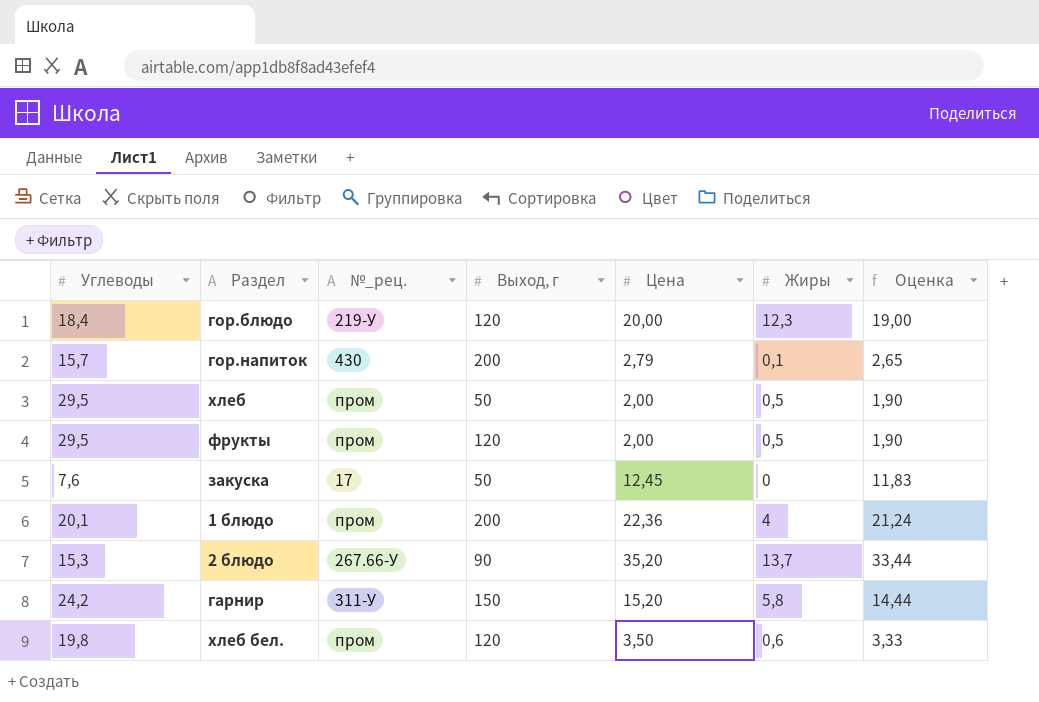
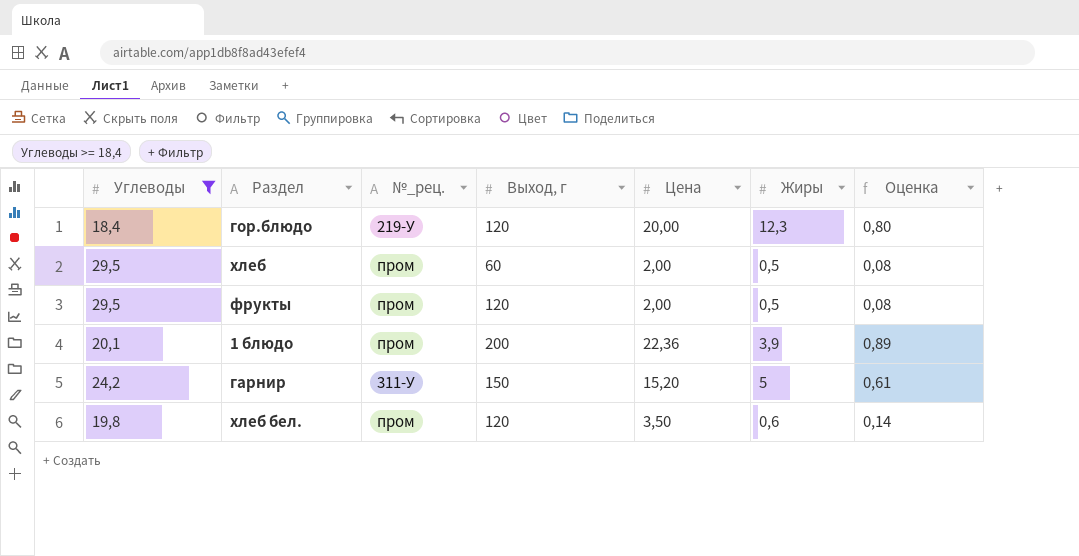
filter: none -> Углеводы >= 18,4
column Оценка | formula: [Цена] * 0,95 -> [Цена] * 0,04
хлеб | Выход, г: 50 -> 60
1 блюдо | Жиры: 4 -> 3,9
гарнир | Жиры: 5,8 -> 5

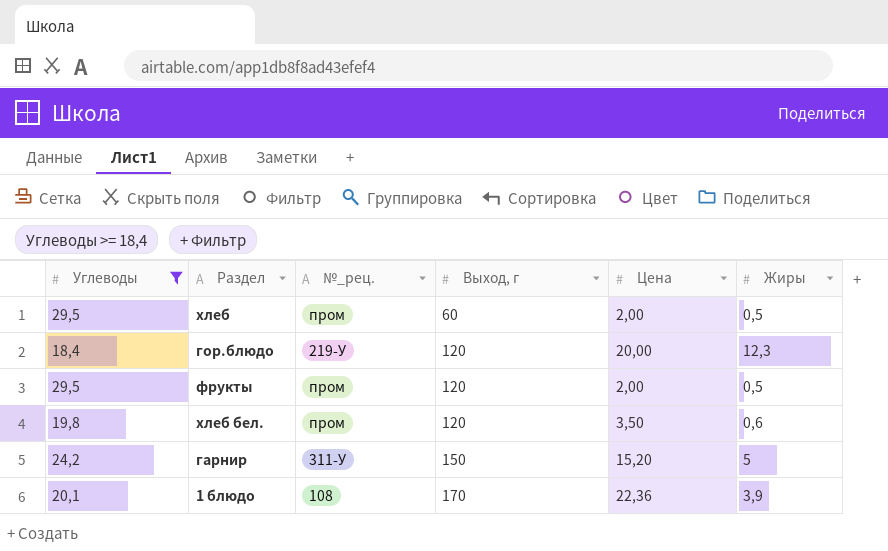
row order: none -> Выход, г ascending
column Оценка | formula: [Цена] * 0,04 -> none
1 блюдо | №_рец.: пром -> 108
1 блюдо | Выход, г: 200 -> 170

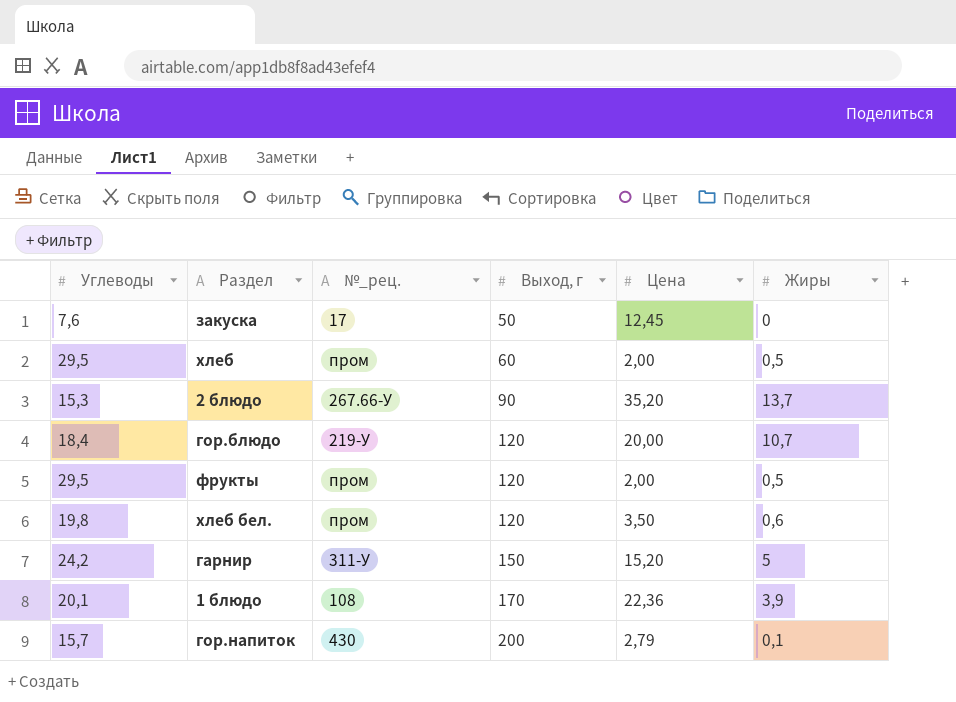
filter: Углеводы >= 18,4 -> none
гор.блюдо | Жиры: 12,3 -> 10,7

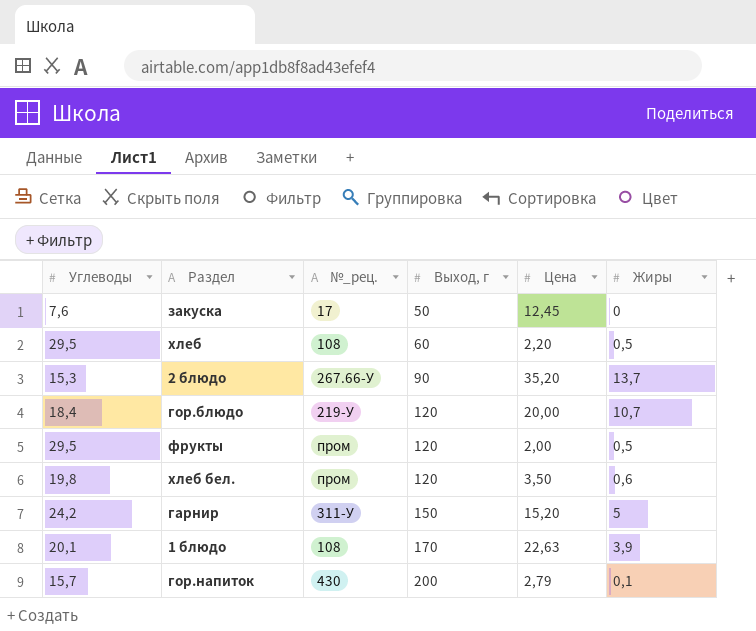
хлеб | №_рец.: пром -> 108
хлеб | Цена: 2,00 -> 2,20
1 блюдо | Цена: 22,36 -> 22,63

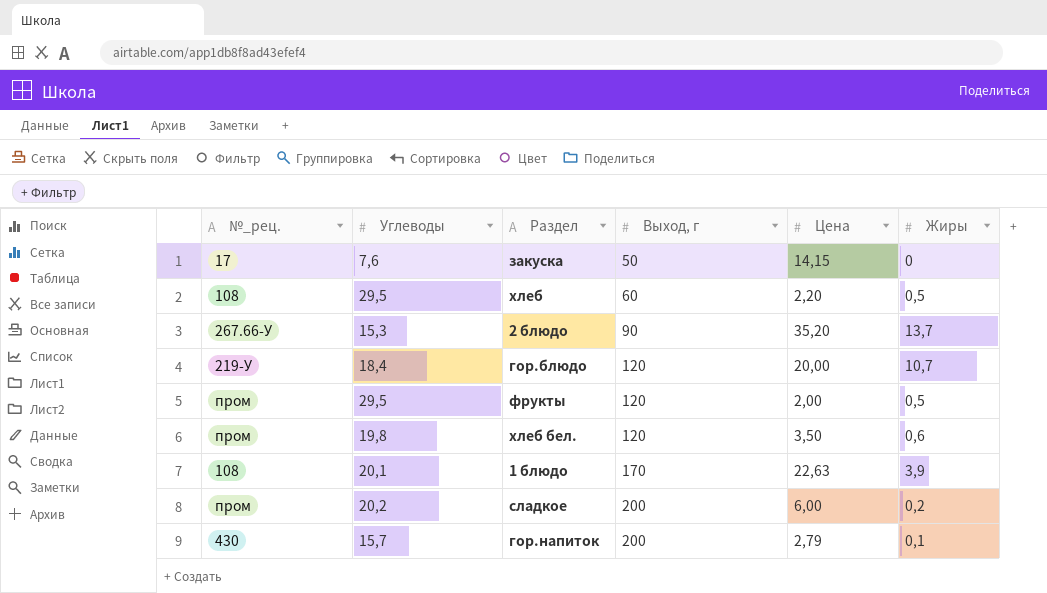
column №_рец. | position: 3 -> 1
row гарнир: 24,2 | 311-У | 150 | 15,20 | 5 -> none
закуска | Цена: 12,45 -> 14,15
row сладкое: none -> пром | 20,2 | 200 | 6,00 | 0,2

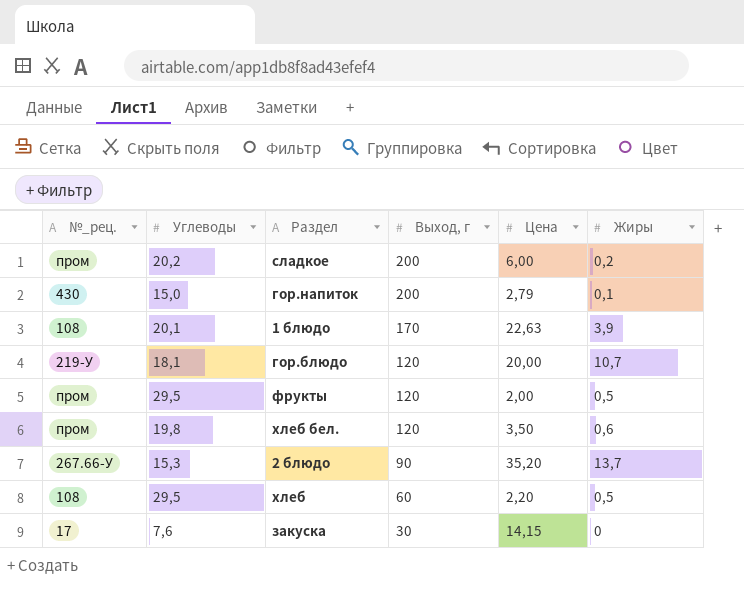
row order: Выход, г ascending -> Выход, г descending
гор.напиток | Углеводы: 15,7 -> 15,0
гор.блюдо | Углеводы: 18,4 -> 18,1
закуска | Выход, г: 50 -> 30

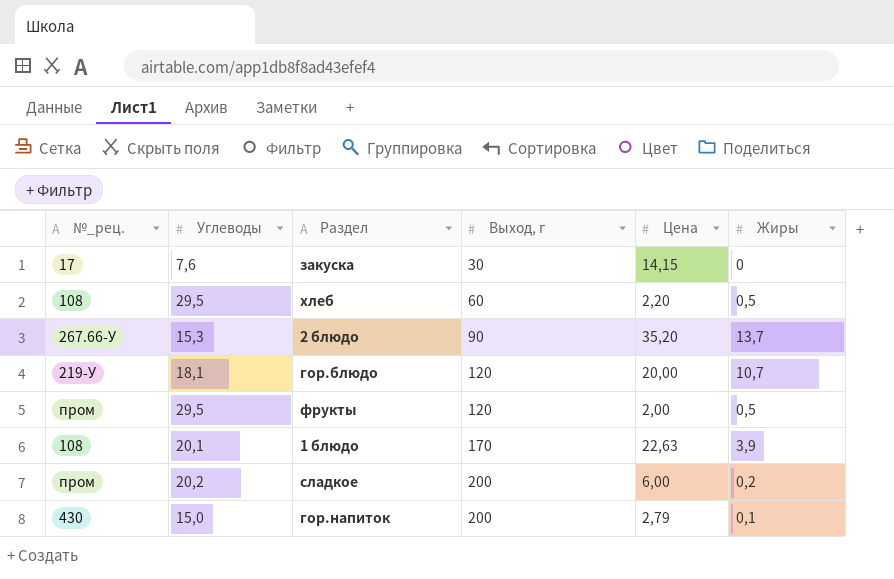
row order: Выход, г descending -> Выход, г ascending
row хлеб бел.: пром | 19,8 | 120 | 3,50 | 0,6 -> none

